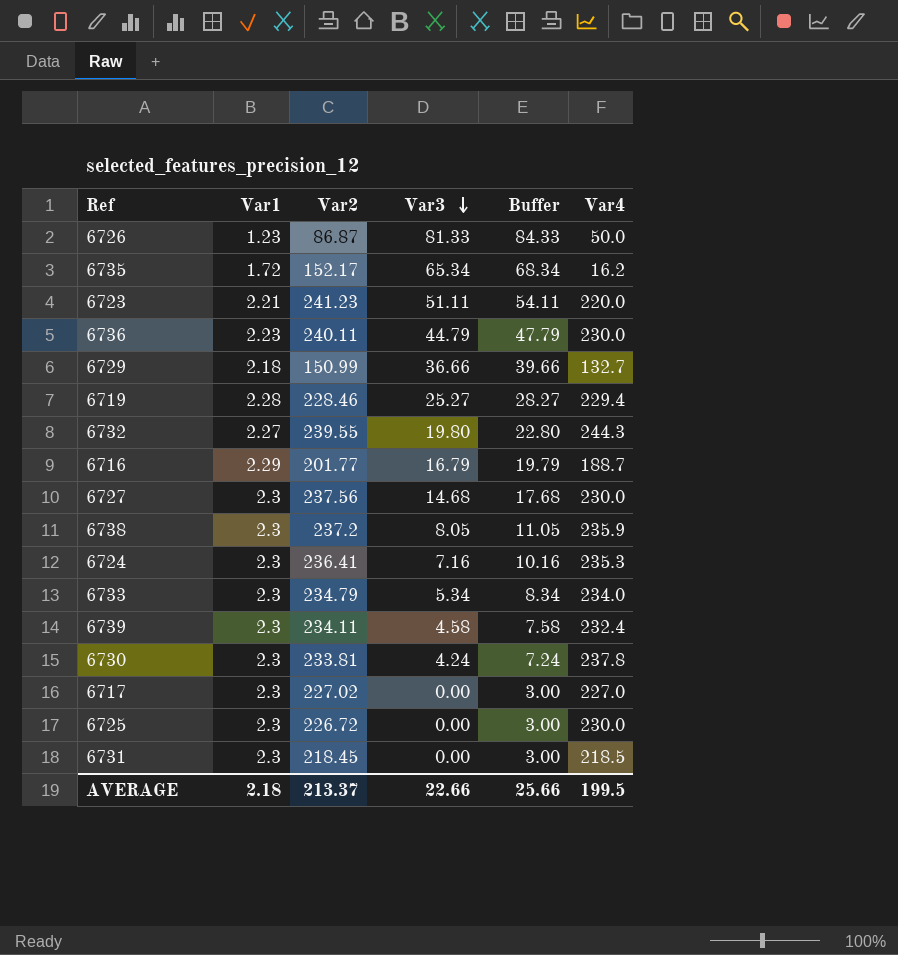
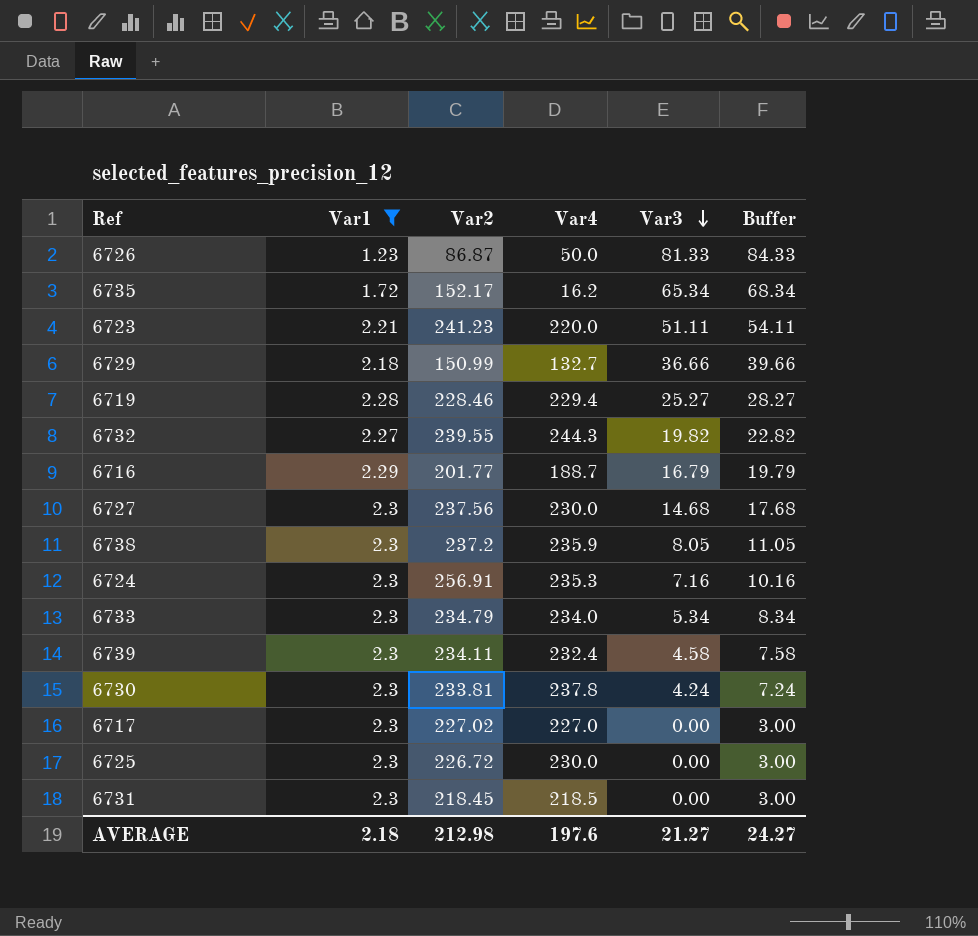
filter: none -> Var1 != 2.23
column Var4 | position: 6 -> 4
6732 | Var3: 19.80 -> 19.82
6732 | Buffer: 22.80 -> 22.82
6724 | Var2: 236.41 -> 256.91
AVERAGE | Var2: 213.37 -> 212.98
AVERAGE | Var4: 199.5 -> 197.6
AVERAGE | Var3: 22.66 -> 21.27
AVERAGE | Buffer: 25.66 -> 24.27

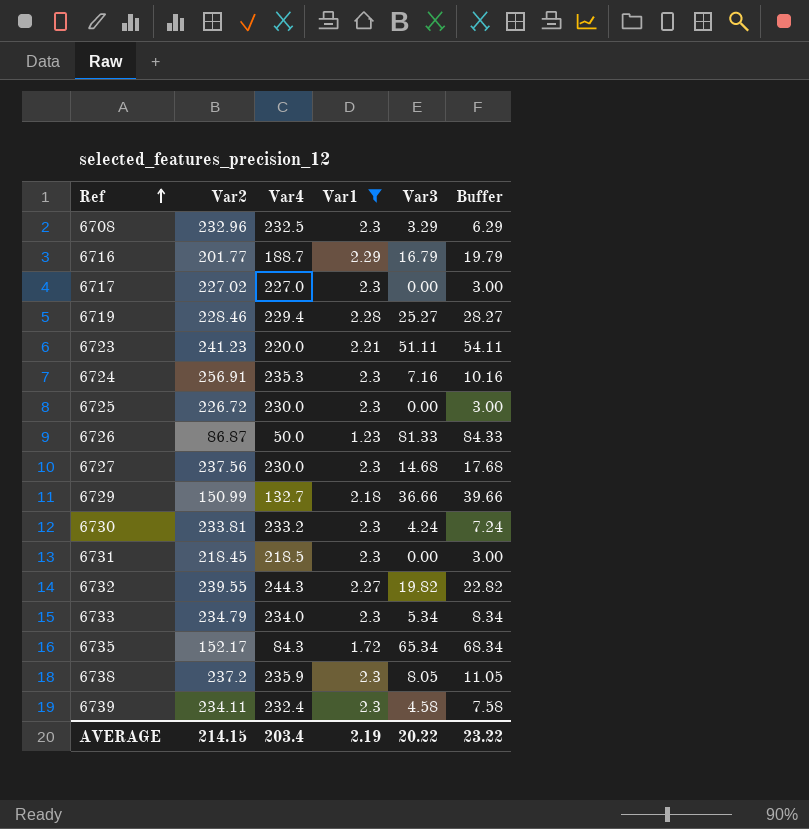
row order: Var3 descending -> Ref ascending
column Var1 | position: 2 -> 4
row 6708: none -> 232.96 | 232.5 | 2.3 | 3.29 | 6.29
6730 | Var4: 237.8 -> 233.2
6735 | Var4: 16.2 -> 84.3
AVERAGE | Var2: 212.98 -> 214.15
AVERAGE | Var4: 197.6 -> 203.4
AVERAGE | Var1: 2.18 -> 2.19
AVERAGE | Var3: 21.27 -> 20.22
AVERAGE | Buffer: 24.27 -> 23.22

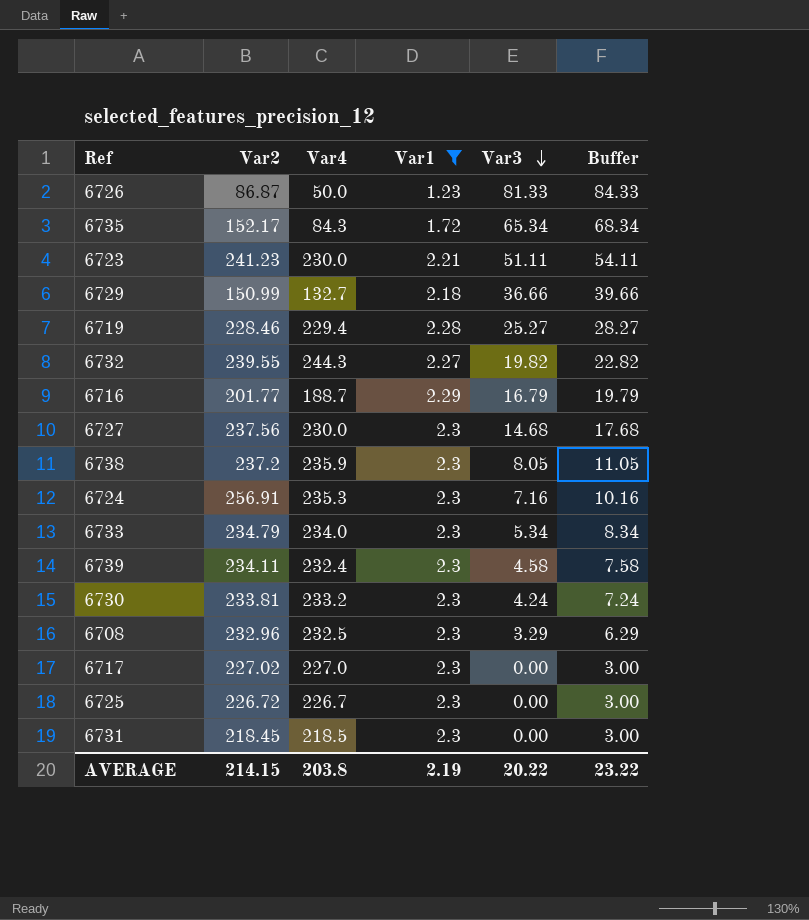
row order: Ref ascending -> Var3 descending
6723 | Var4: 220.0 -> 230.0
6725 | Var4: 230.0 -> 226.7
AVERAGE | Var4: 203.4 -> 203.8

